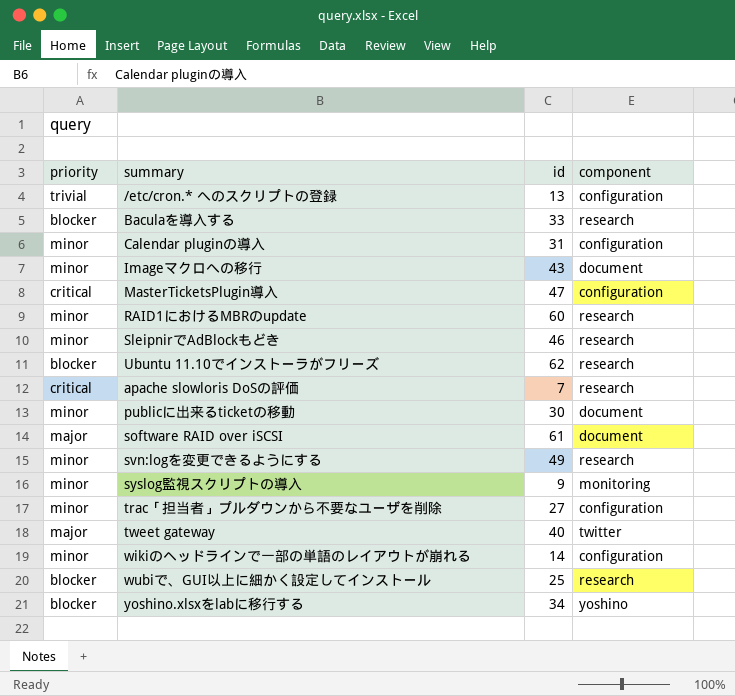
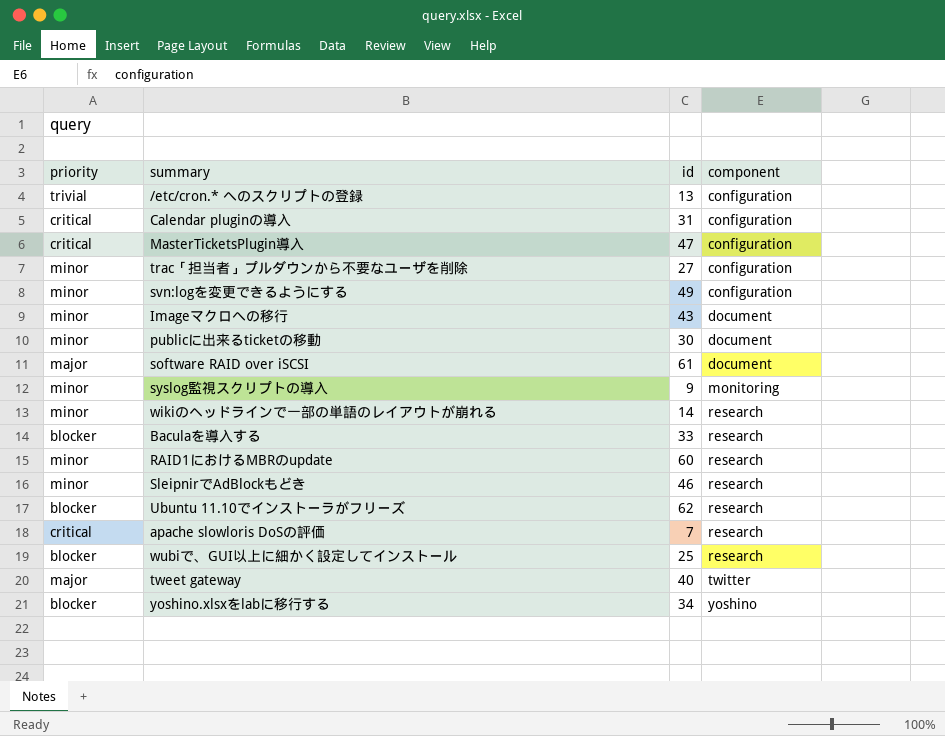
row order: none -> component ascending
Calendar pluginの導入 | priority: minor -> critical
svn:logを変更できるようにする | component: research -> configuration
wikiのヘッドラインで一部の単語のレイアウトが崩れる | component: configuration -> research

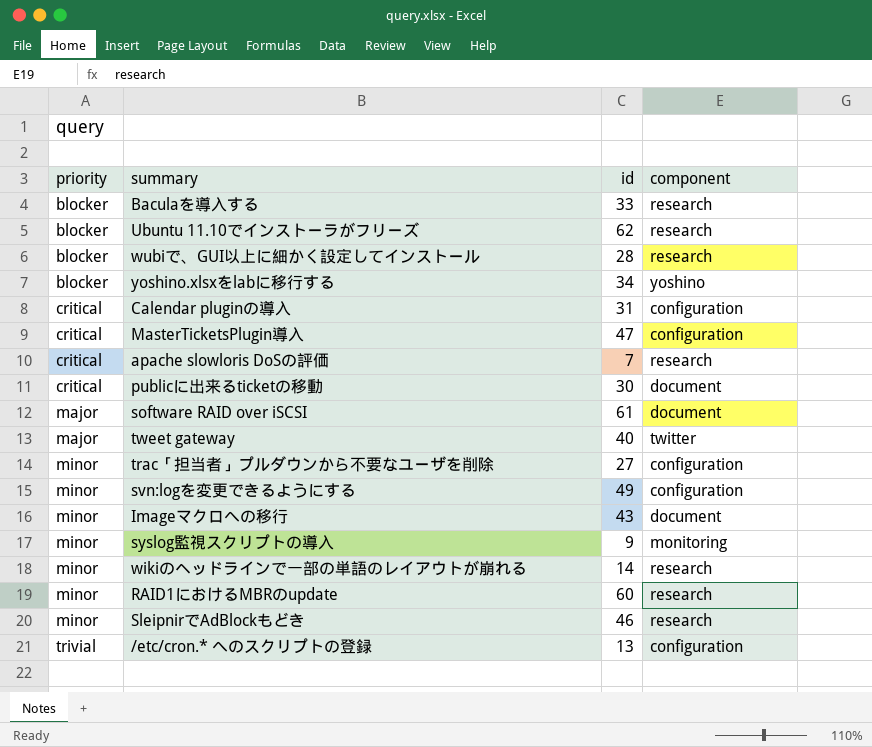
row order: component ascending -> priority ascending
wubiで、GUI以上に細かく設定してインストール | id: 25 -> 28
publicに出来るticketの移動 | priority: minor -> critical

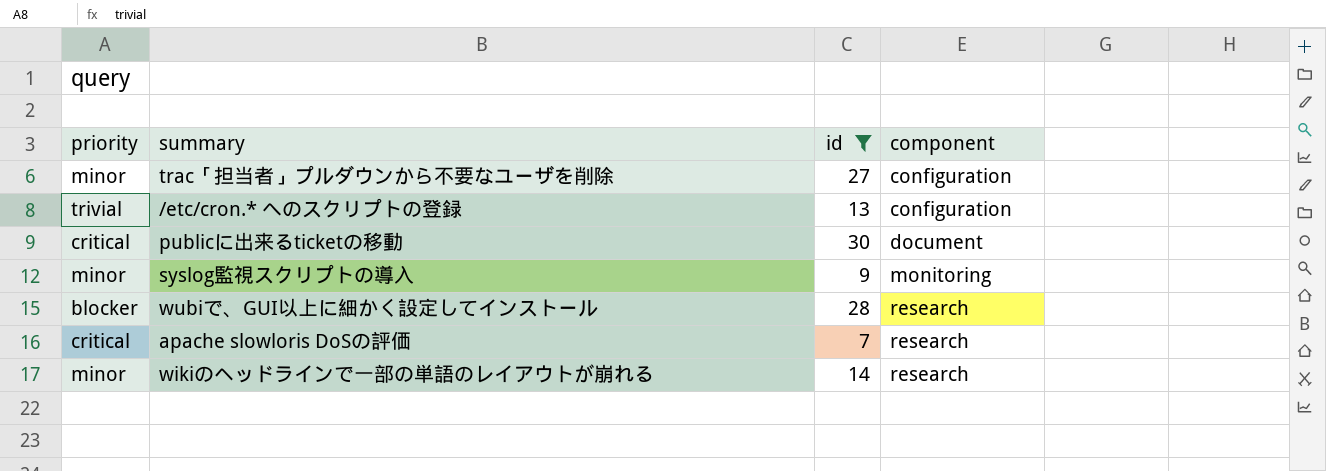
filter: none -> id <= 30
row order: priority ascending -> component ascending

